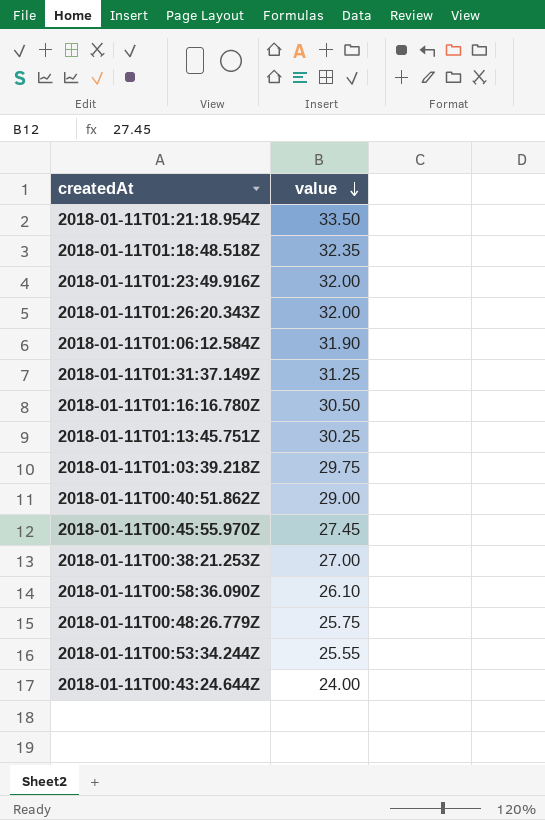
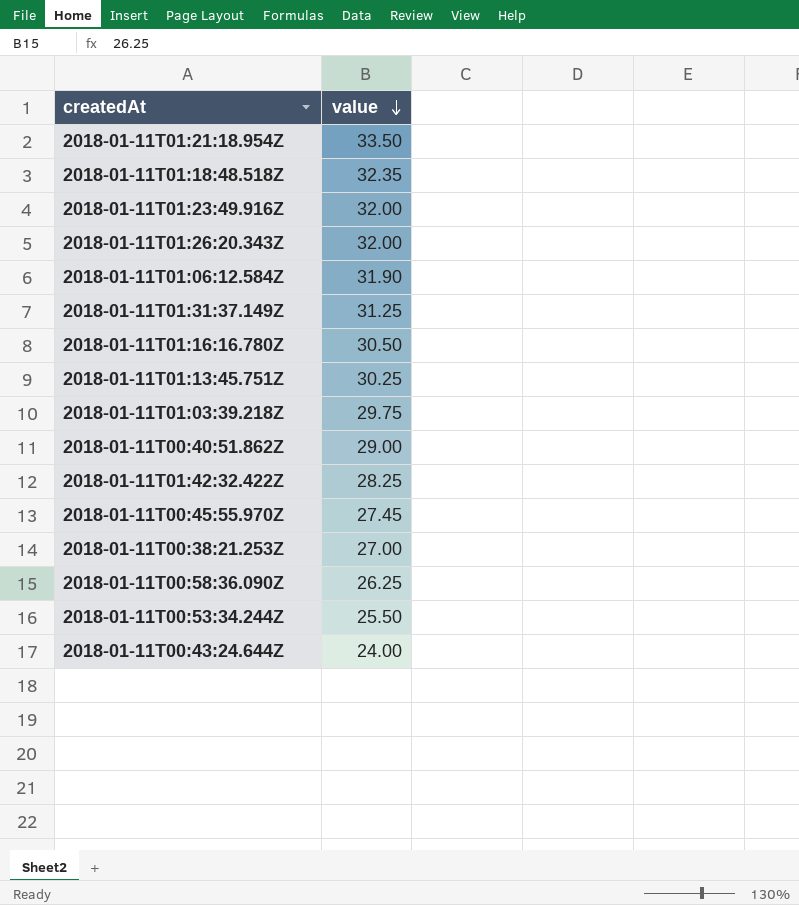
row 2018-01-11T00:48:26.779Z: 25.75 -> none
row 2018-01-11T01:42:32.422Z: none -> 28.25
2018-01-11T00:58:36.090Z | value: 26.10 -> 26.25
2018-01-11T00:53:34.244Z | value: 25.55 -> 25.50

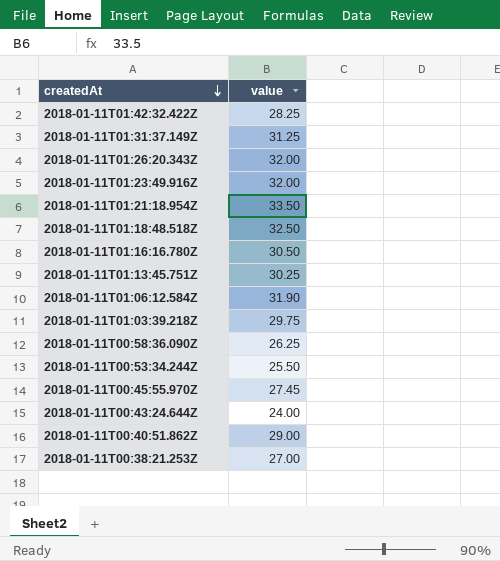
row order: value descending -> createdAt descending
2018-01-11T01:18:48.518Z | value: 32.35 -> 32.50

